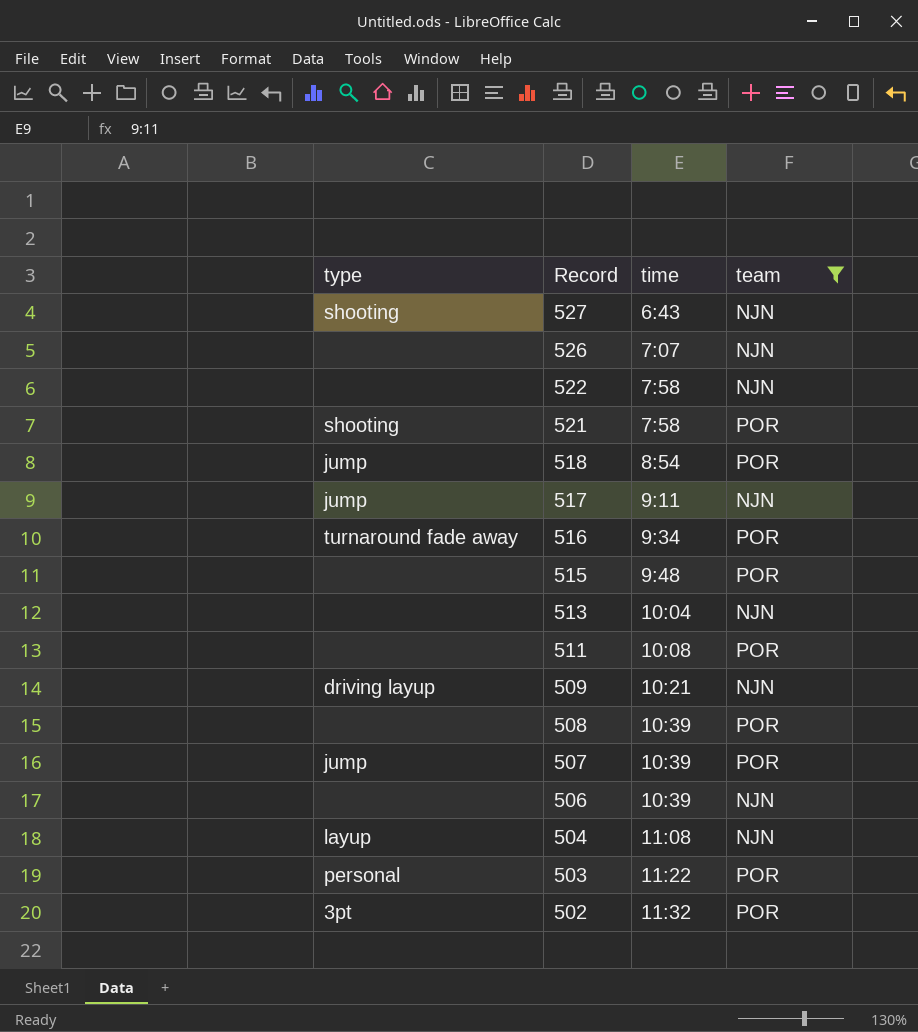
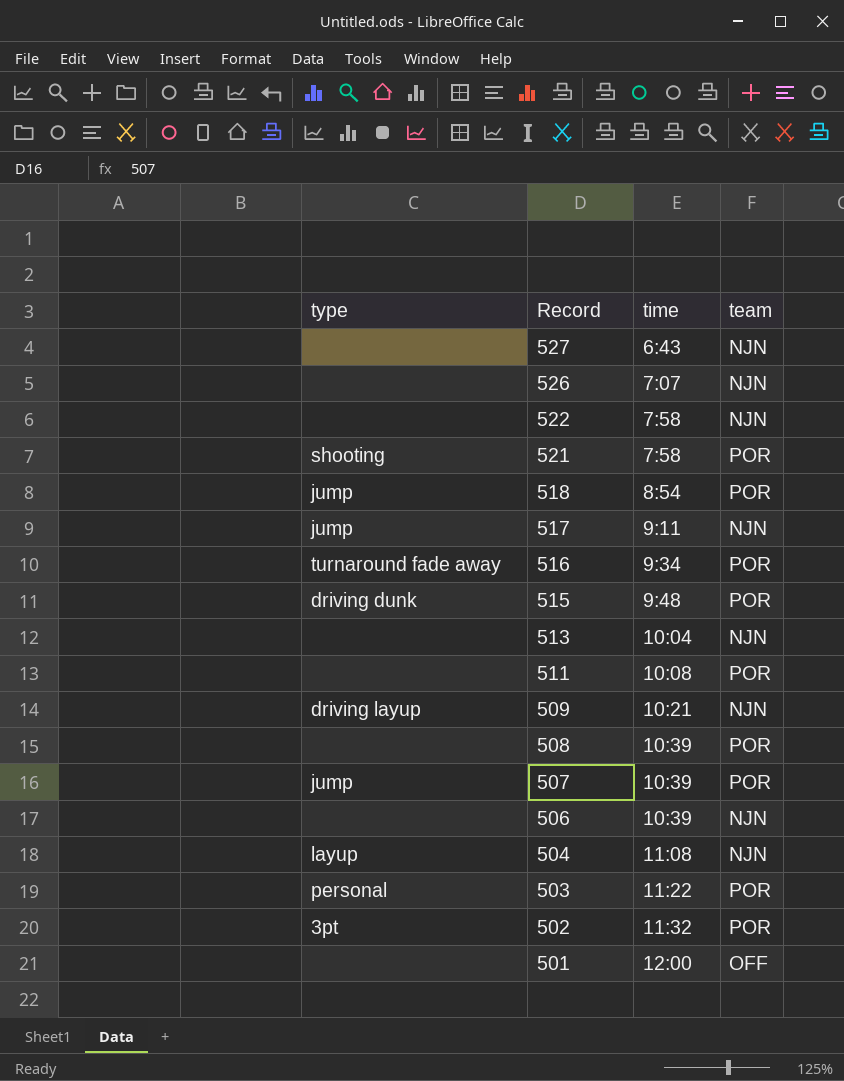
filter: team != OFF -> none
527 | type: shooting -> none
515 | type: none -> driving dunk

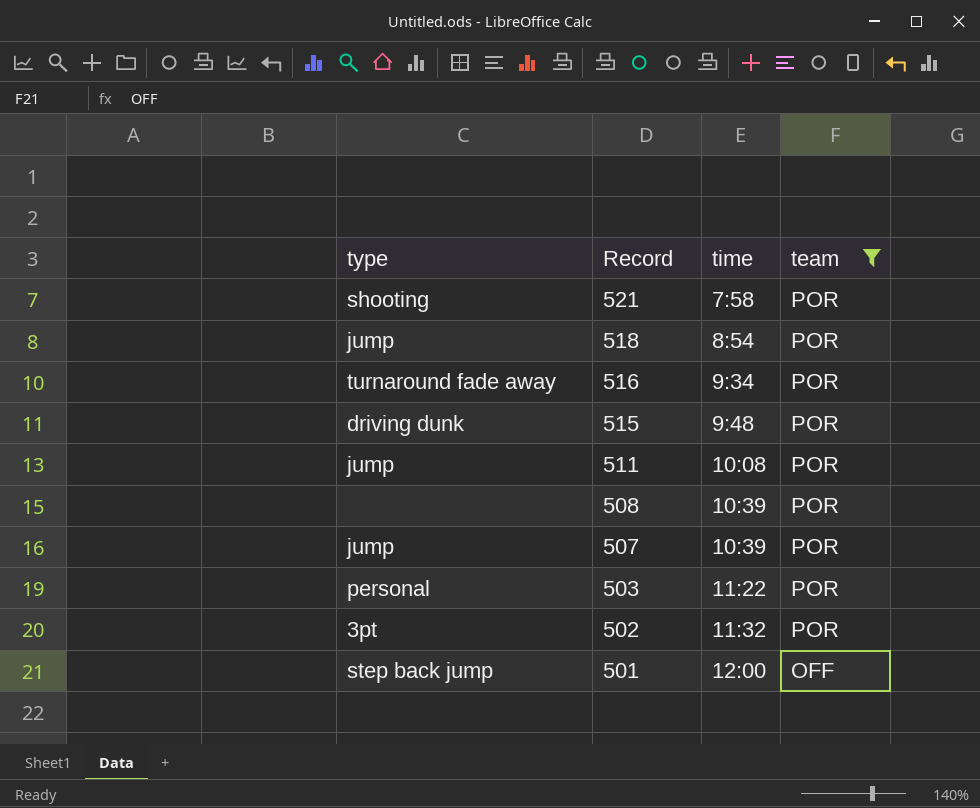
filter: none -> team != NJN
511 | type: none -> jump
501 | type: none -> step back jump

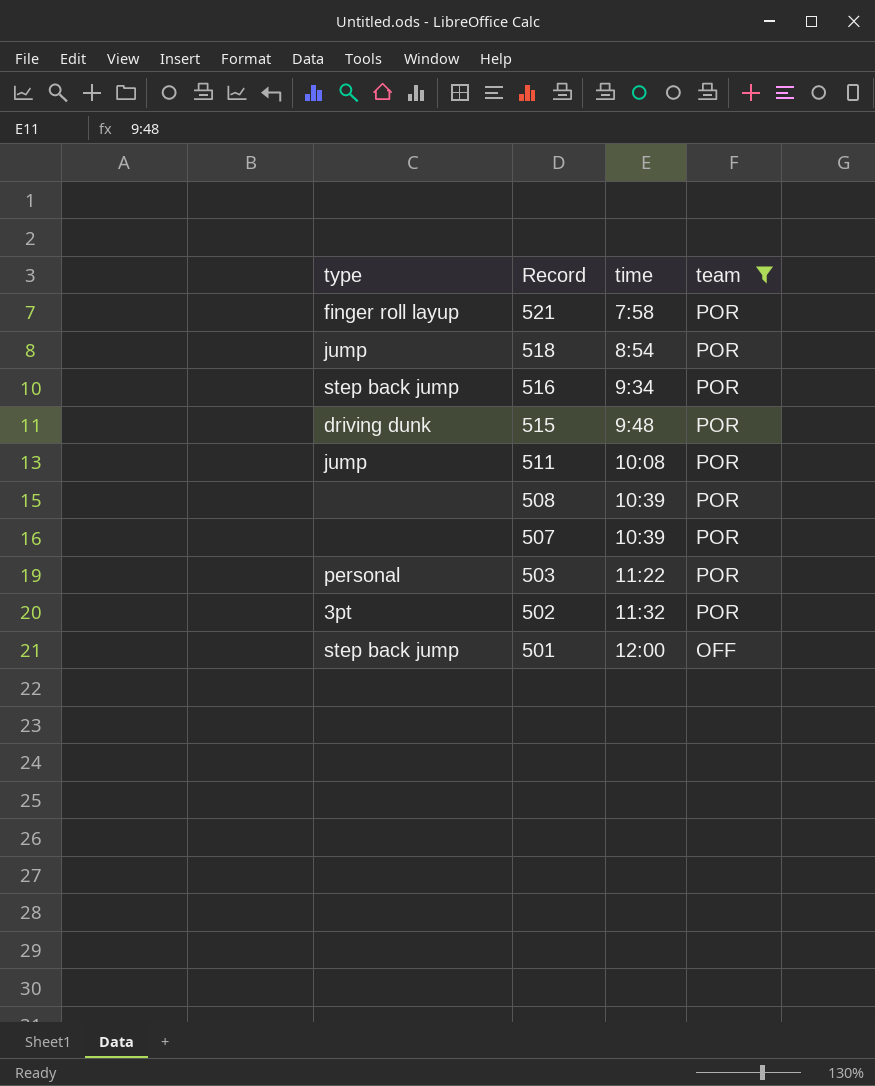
521 | type: shooting -> finger roll layup
516 | type: turnaround fade away -> step back jump
507 | type: jump -> none

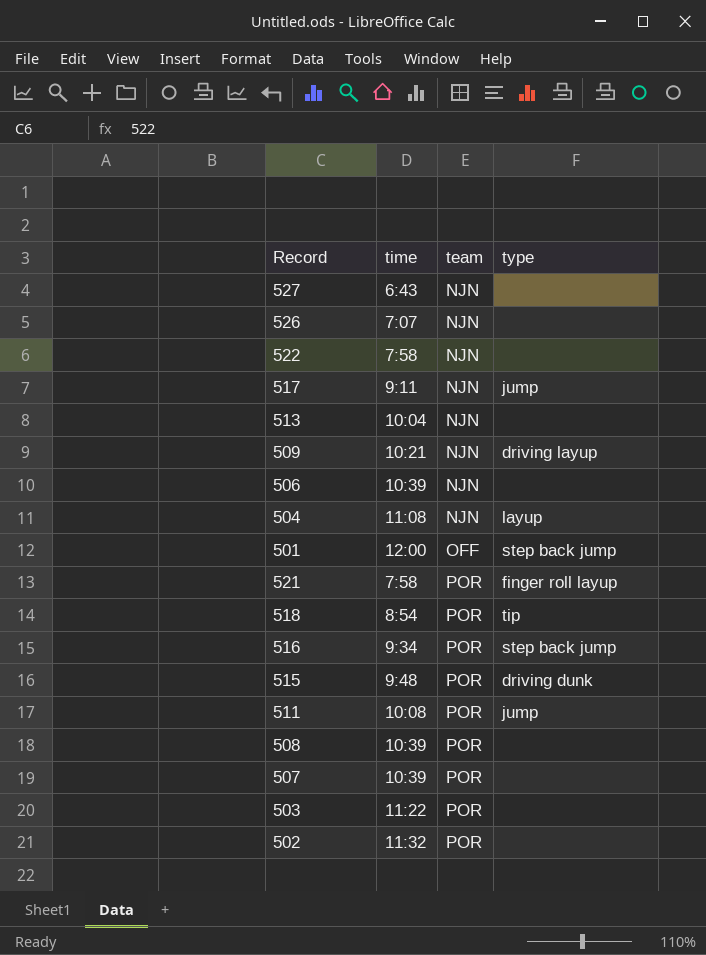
filter: team != NJN -> none
row order: Record descending -> team ascending
column type | position: 1 -> 4
518 | type: jump -> tip
503 | type: personal -> none
502 | type: 3pt -> none

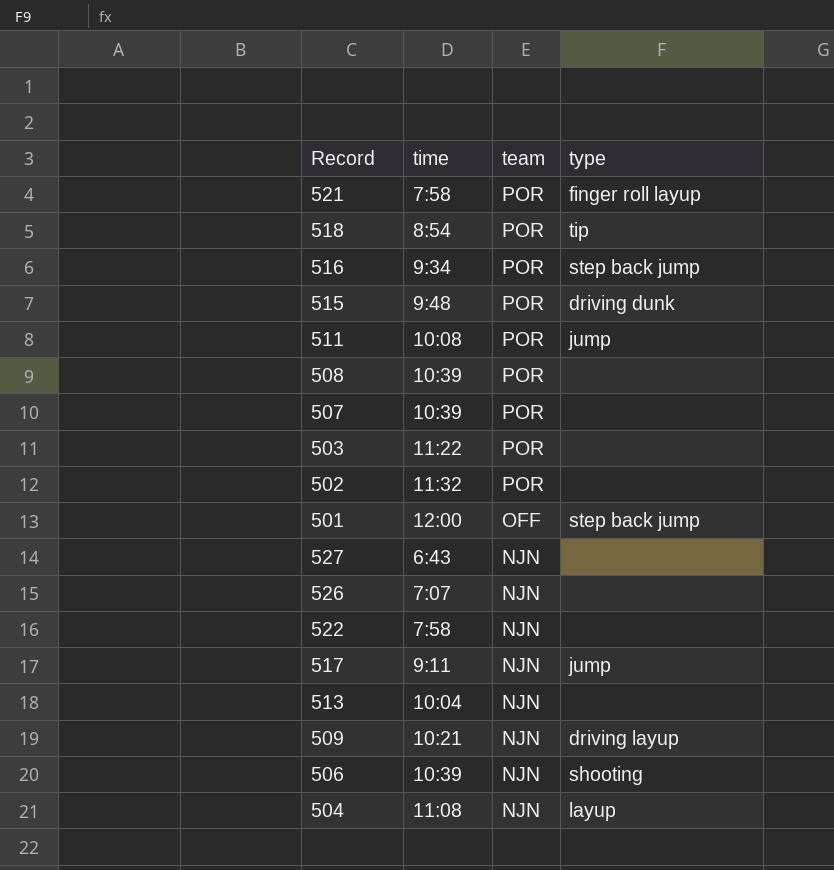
row order: team ascending -> team descending
506 | type: none -> shooting

